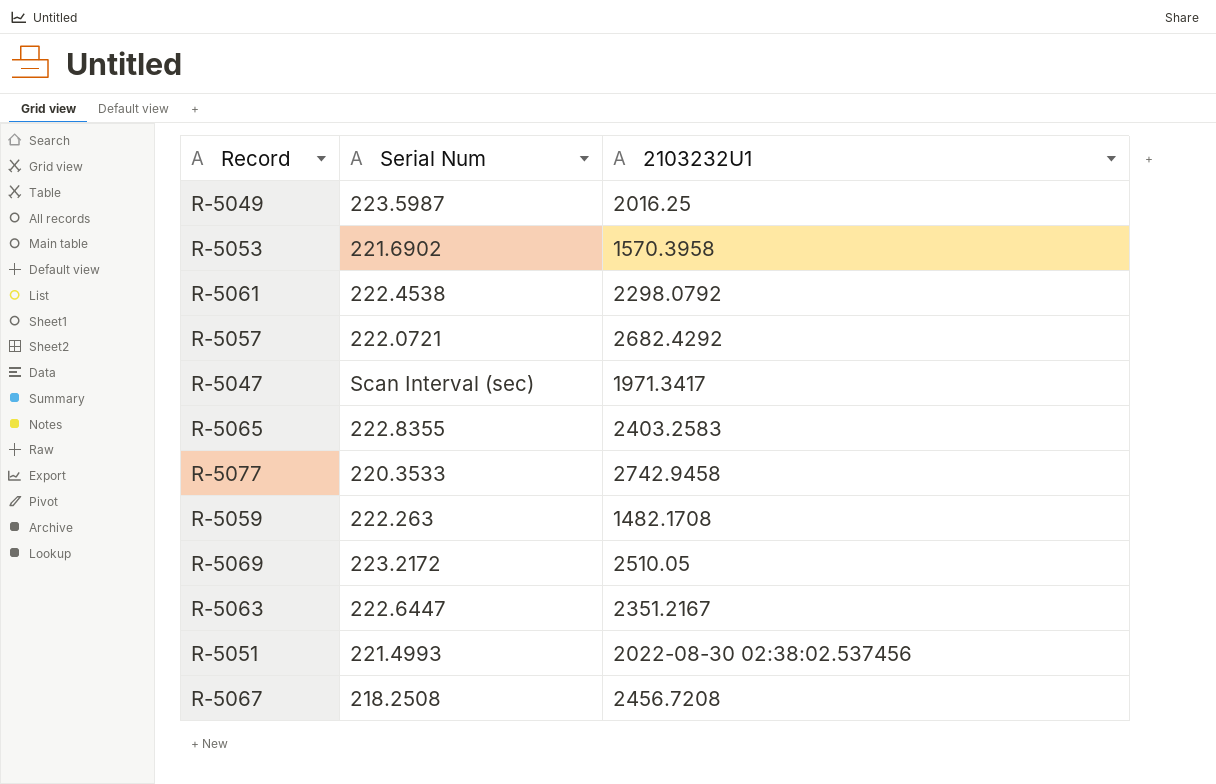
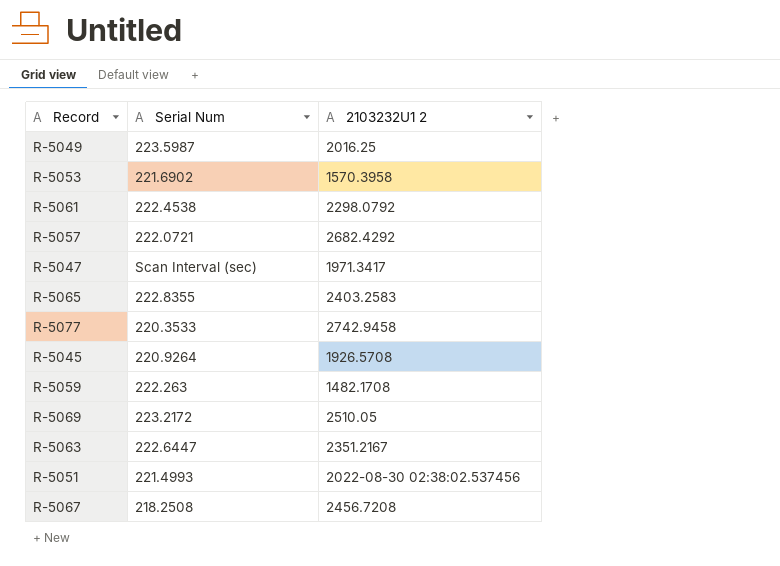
column name: 2103232U1 -> 2103232U1 2
row R-5045: none -> 220.9264 | 1926.5708

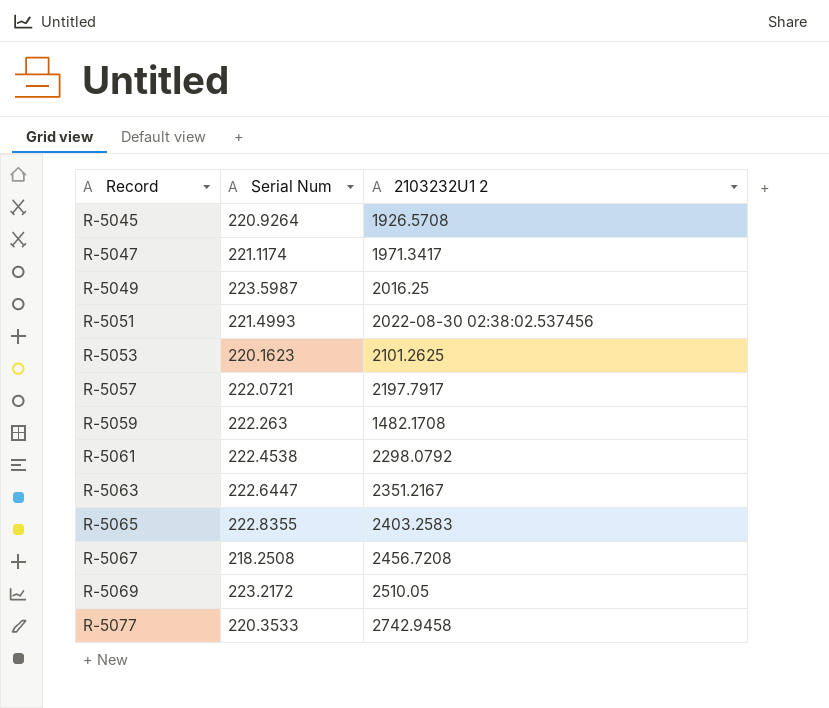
row order: none -> Record ascending
R-5047 | Serial Num: Scan Interval (sec) -> 221.1174
R-5053 | Serial Num: 221.6902 -> 220.1623
R-5053 | 2103232U1 2: 1570.3958 -> 2101.2625
R-5057 | 2103232U1 2: 2682.4292 -> 2197.7917

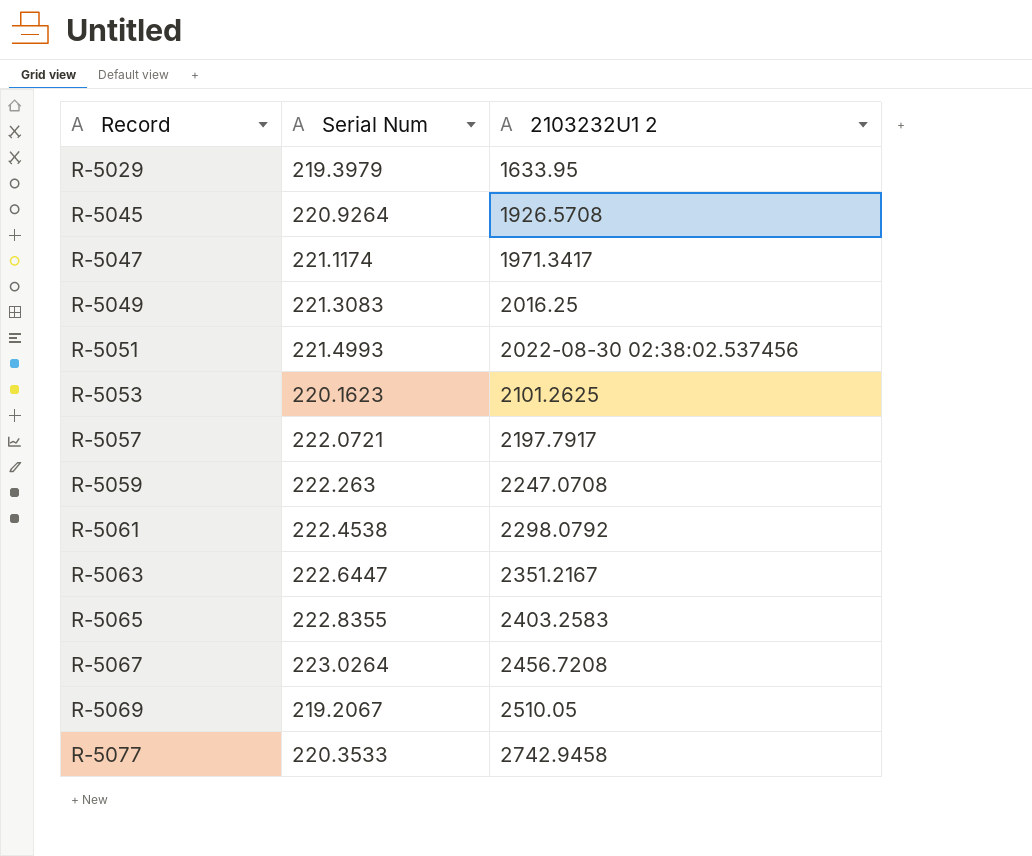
row R-5029: none -> 219.3979 | 1633.95
R-5049 | Serial Num: 223.5987 -> 221.3083
R-5059 | 2103232U1 2: 1482.1708 -> 2247.0708
R-5067 | Serial Num: 218.2508 -> 223.0264
R-5069 | Serial Num: 223.2172 -> 219.2067

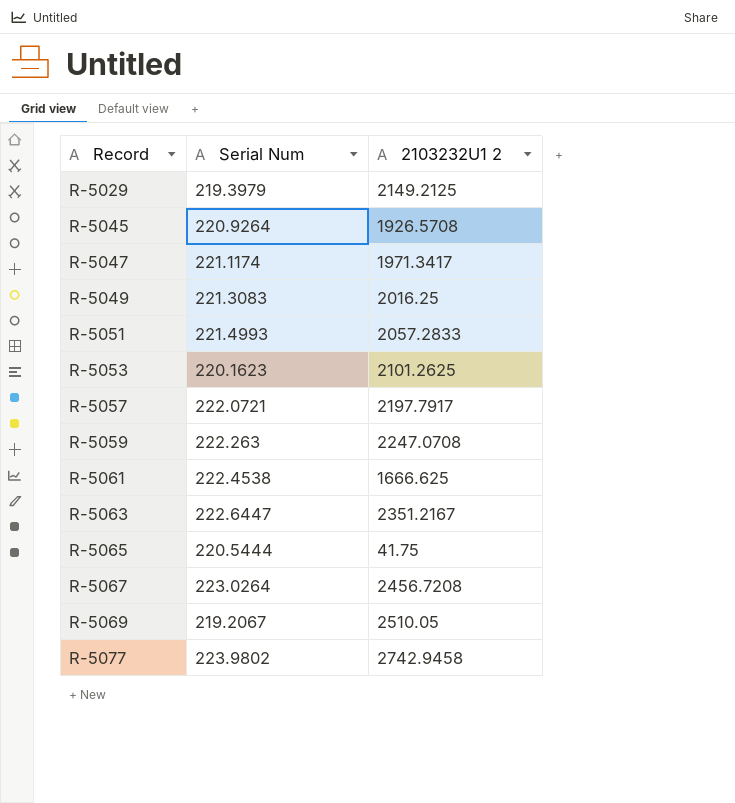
R-5029 | 2103232U1 2: 1633.95 -> 2149.2125
R-5051 | 2103232U1 2: 2022-08-30 02:38:02.537456 -> 2057.2833
R-5061 | 2103232U1 2: 2298.0792 -> 1666.625
R-5065 | Serial Num: 222.8355 -> 220.5444
R-5065 | 2103232U1 2: 2403.2583 -> 41.75
R-5077 | Serial Num: 220.3533 -> 223.9802

